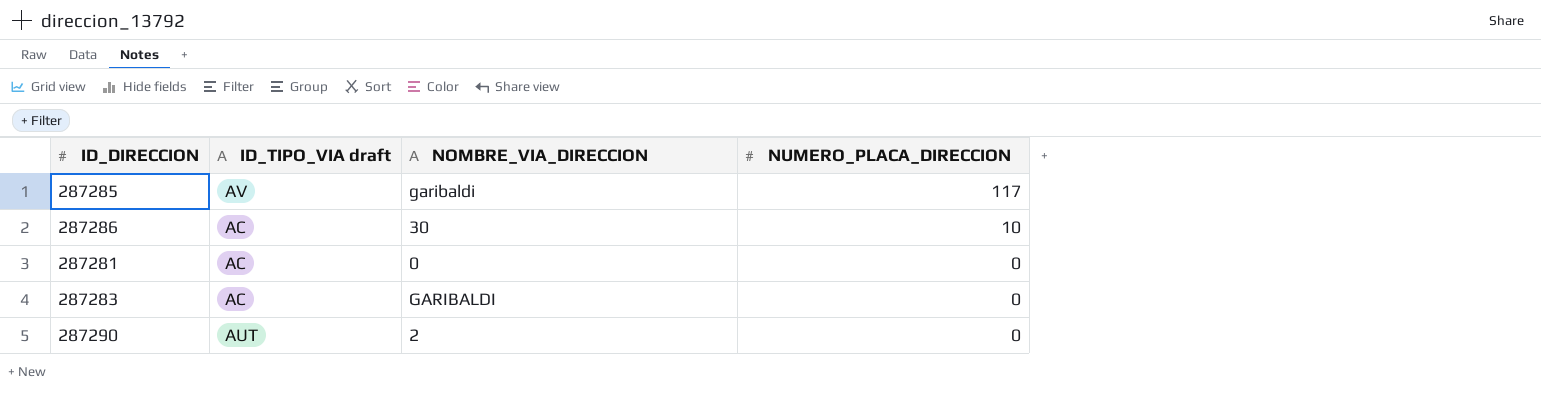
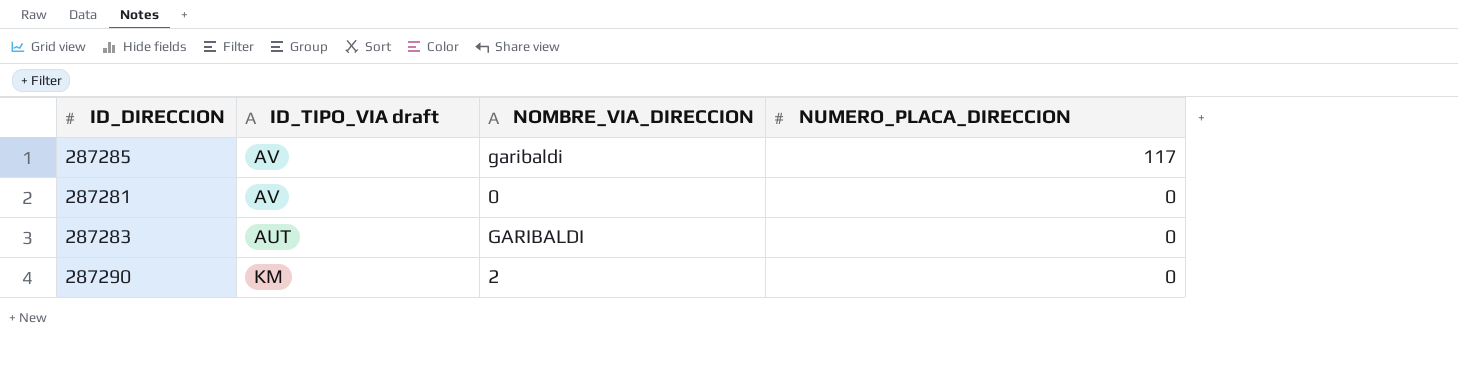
row 287286: AC | 30 | 10 -> none
287281 | ID_TIPO_VIA draft: AC -> AV
287283 | ID_TIPO_VIA draft: AC -> AUT
287290 | ID_TIPO_VIA draft: AUT -> KM

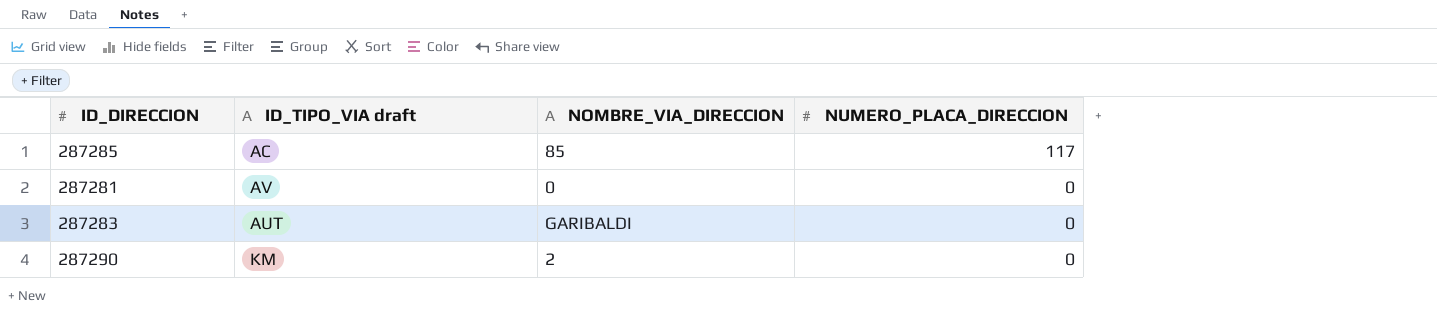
287285 | ID_TIPO_VIA draft: AV -> AC
287285 | NOMBRE_VIA_DIRECCION: garibaldi -> 85

